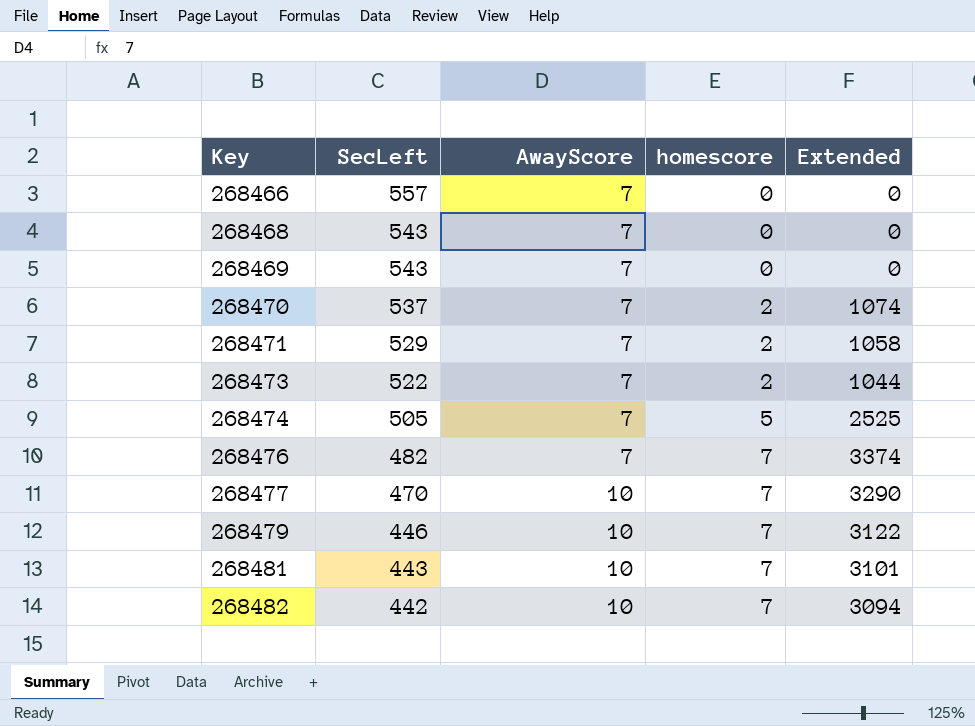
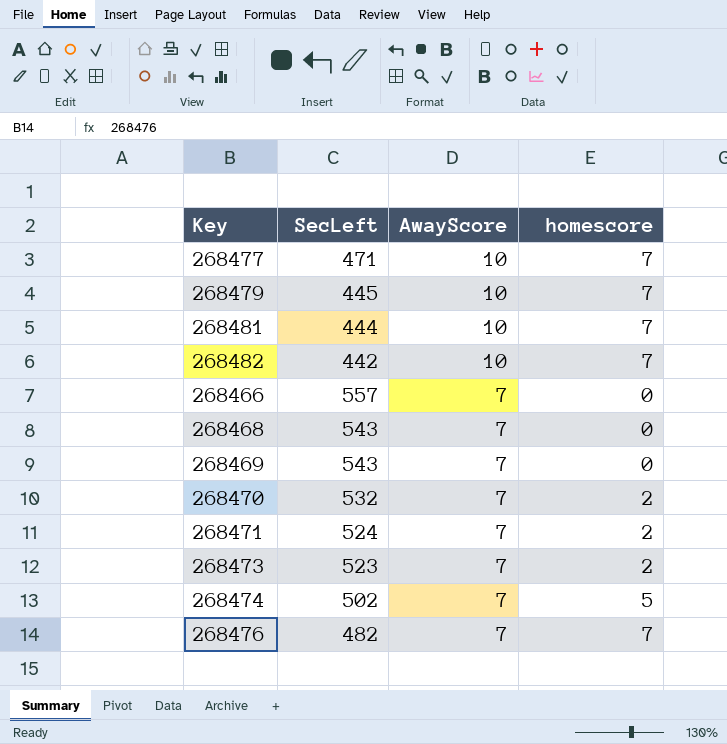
row order: Key ascending -> AwayScore descending
column Extended | formula: [SecLeft] * [homescore] -> none
268477 | SecLeft: 470 -> 471
268479 | SecLeft: 446 -> 445
268481 | SecLeft: 443 -> 444
268470 | SecLeft: 537 -> 532
268471 | SecLeft: 529 -> 524
268473 | SecLeft: 522 -> 523
268474 | SecLeft: 505 -> 502

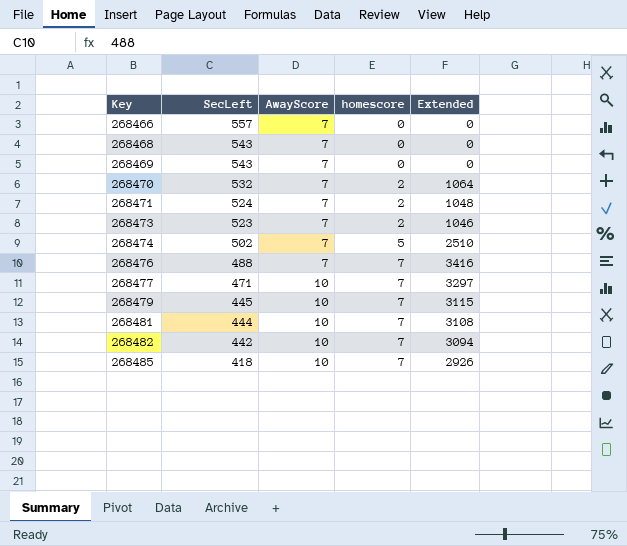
row order: AwayScore descending -> Key ascending
column Extended | formula: none -> [SecLeft] * [homescore]
268476 | SecLeft: 482 -> 488
row 268485: none -> 418 | 10 | 7 | 2926

